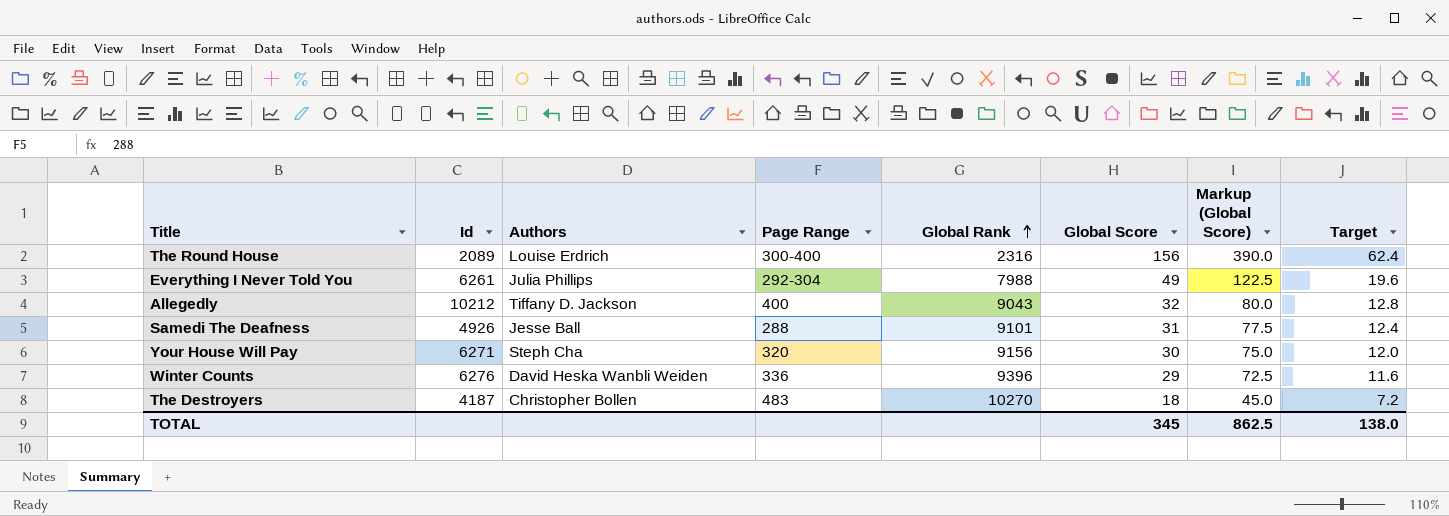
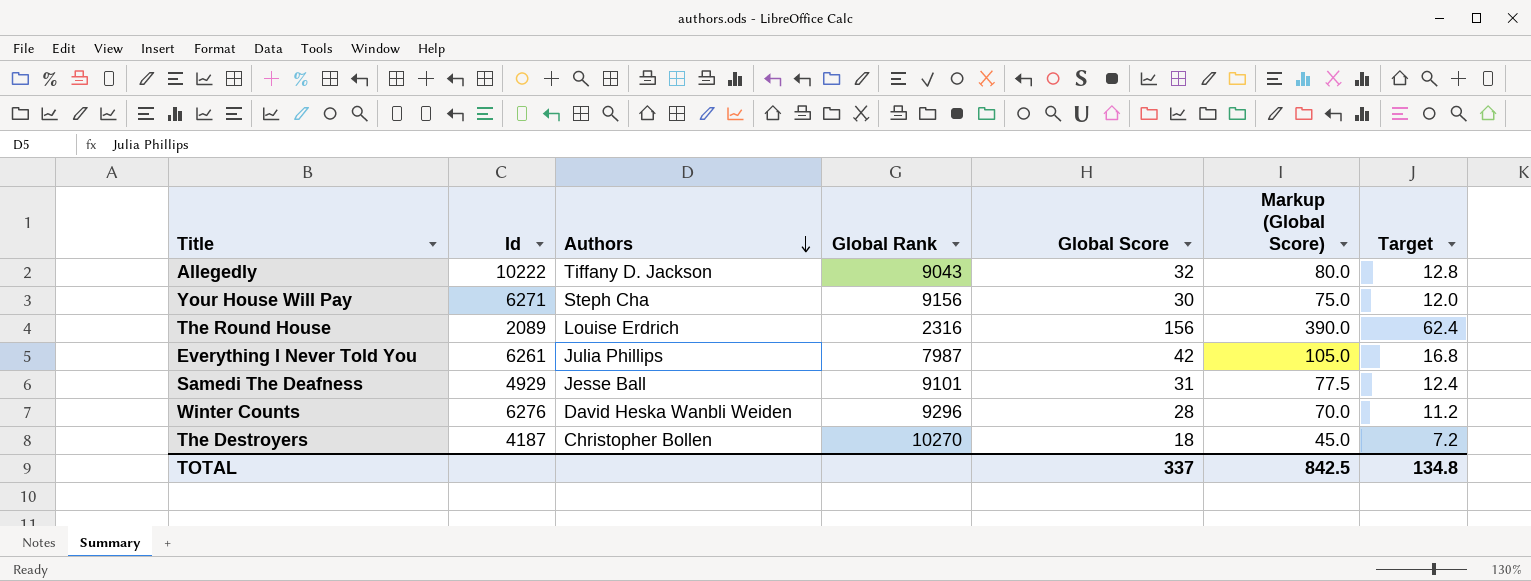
row order: Global Rank ascending -> Authors descending
column Page Range | position: 4 -> none
Allegedly | Id: 10212 -> 10222
Everything I Never Told You | Global Rank: 7988 -> 7987
Everything I Never Told You | Global Score: 49 -> 42
Everything I Never Told You | Markup (Global Score): 122.5 -> 105.0
Everything I Never Told You | Target: 19.6 -> 16.8
Samedi The Deafness | Id: 4926 -> 4929
Winter Counts | Global Rank: 9396 -> 9296
Winter Counts | Global Score: 29 -> 28
Winter Counts | Markup (Global Score): 72.5 -> 70.0
Winter Counts | Target: 11.6 -> 11.2
TOTAL | Global Score: 345 -> 337
TOTAL | Markup (Global Score): 862.5 -> 842.5
TOTAL | Target: 138.0 -> 134.8

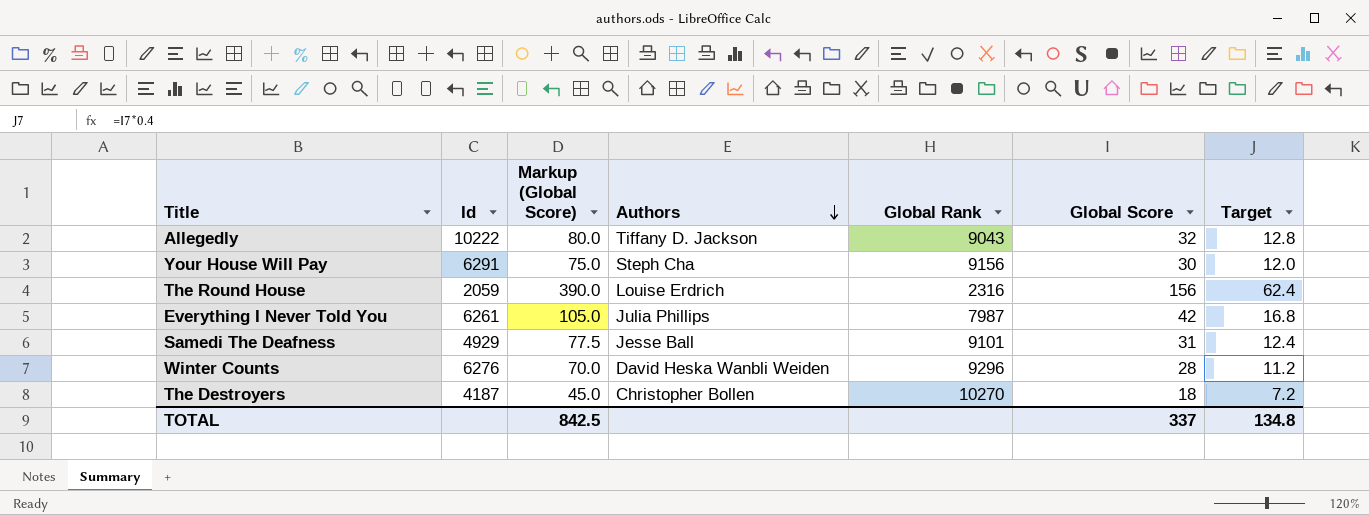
column Markup (Global Score) | position: 6 -> 3
Your House Will Pay | Id: 6271 -> 6291
The Round House | Id: 2089 -> 2059

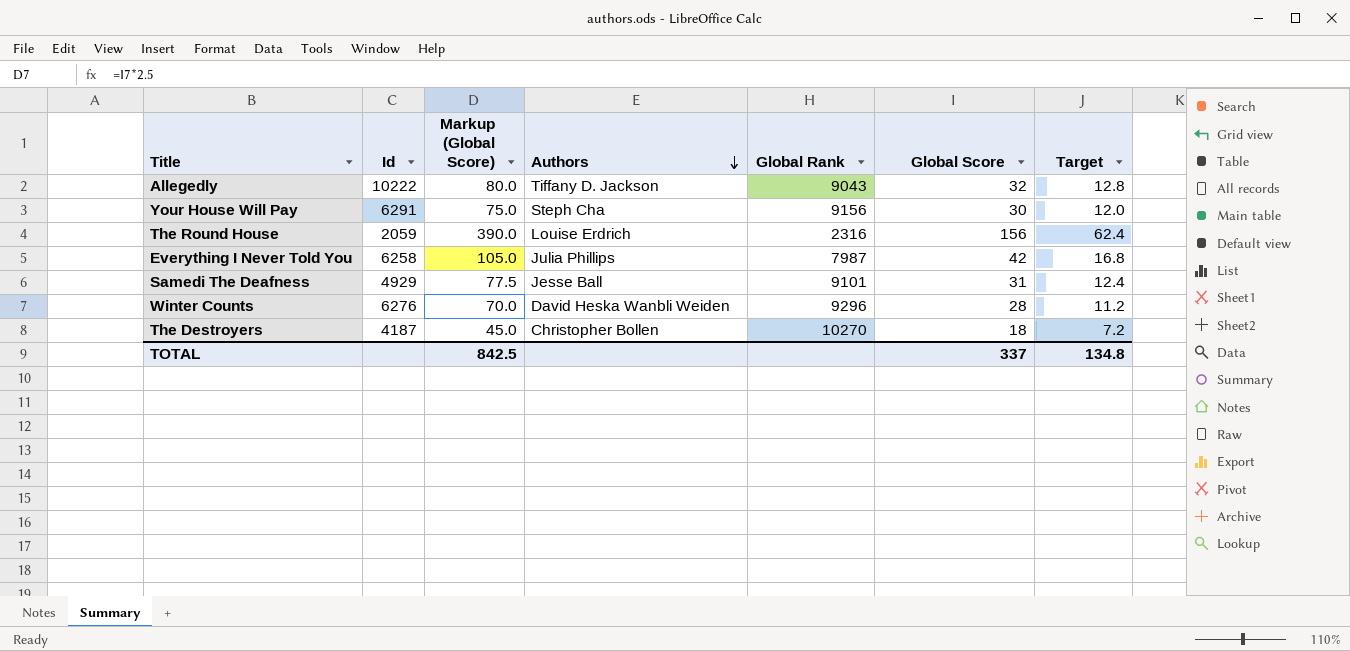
Everything I Never Told You | Id: 6261 -> 6258

